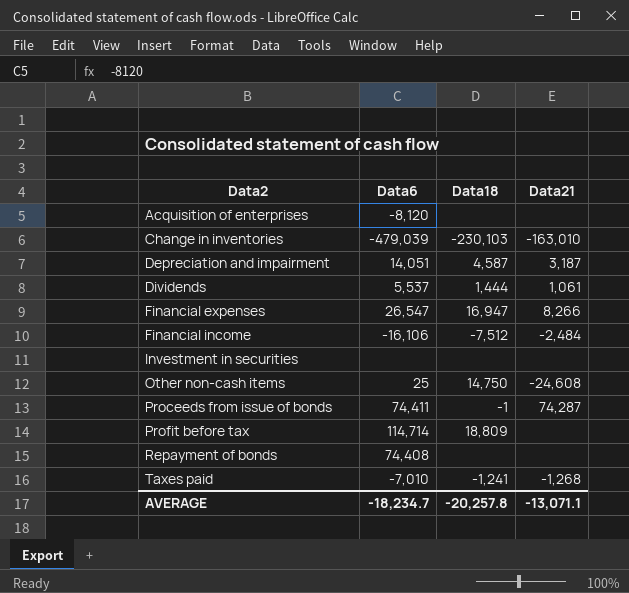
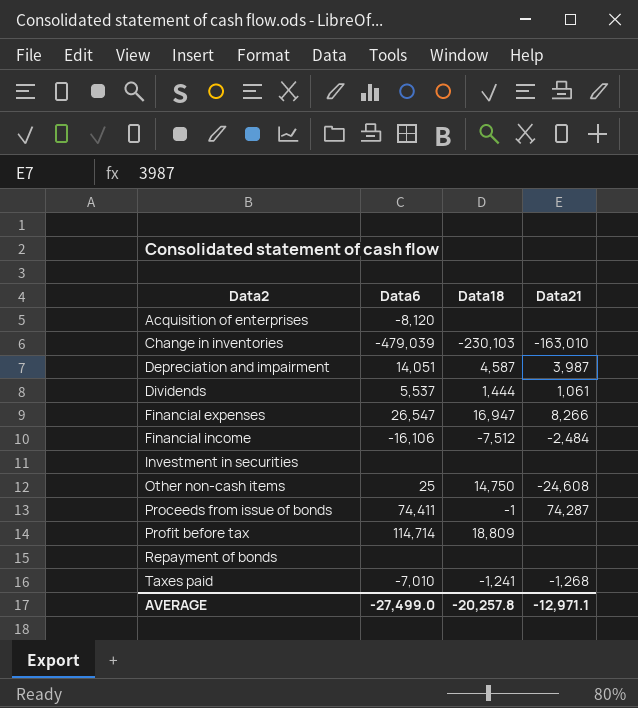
Depreciation and impairment | Data21: 3,187 -> 3,987
Repayment of bonds | Data6: 74,408 -> none
AVERAGE | Data6: -18,234.7 -> -27,499.0
AVERAGE | Data21: -13,071.1 -> -12,971.1

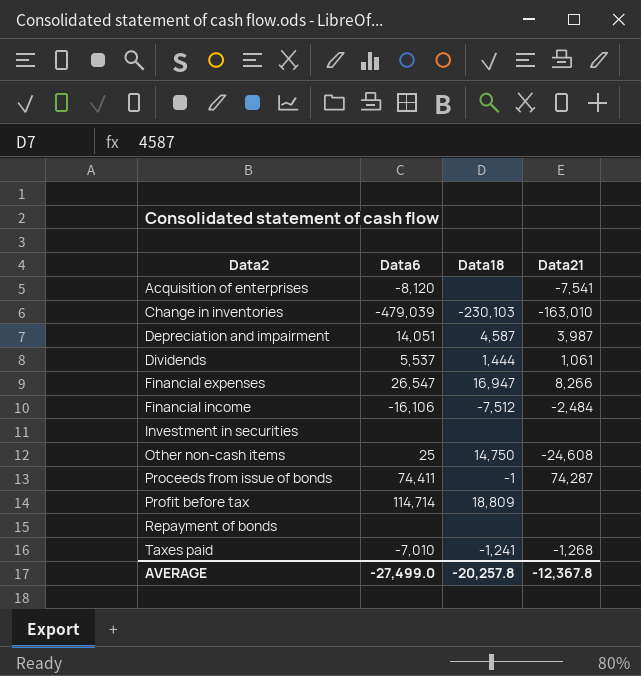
Acquisition of enterprises | Data21: none -> -7,541
AVERAGE | Data21: -12,971.1 -> -12,367.8

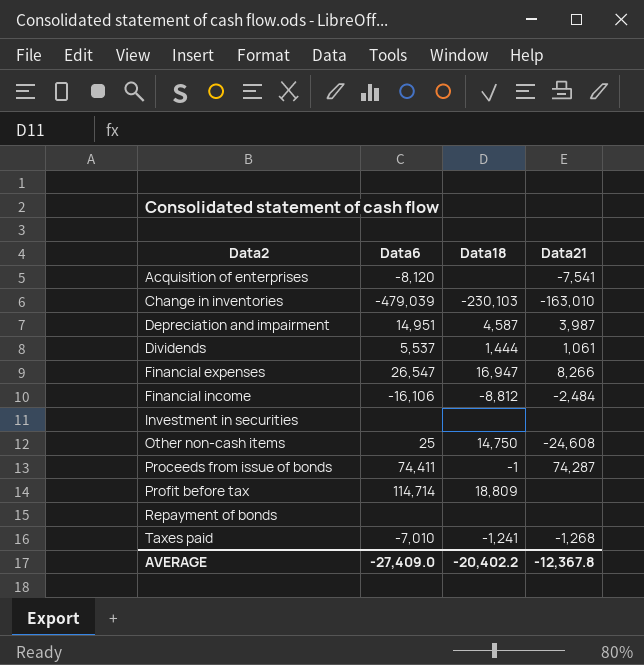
Depreciation and impairment | Data6: 14,051 -> 14,951
Financial income | Data18: -7,512 -> -8,812
AVERAGE | Data6: -27,499.0 -> -27,409.0
AVERAGE | Data18: -20,257.8 -> -20,402.2

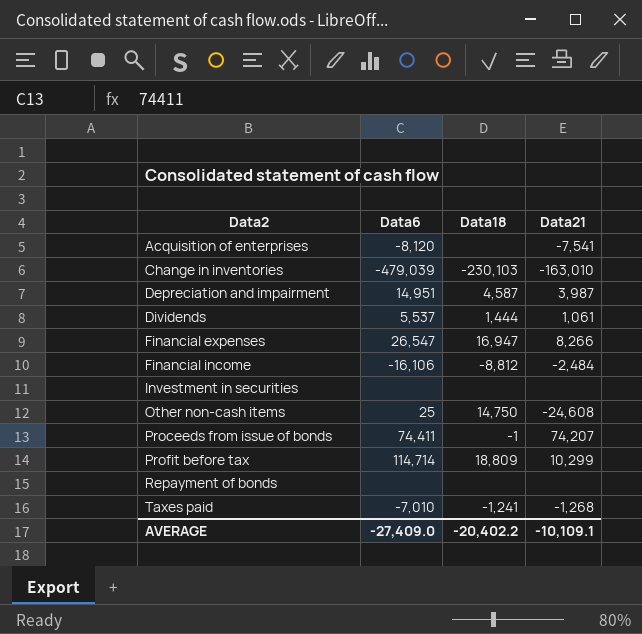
Proceeds from issue of bonds | Data21: 74,287 -> 74,207
Profit before tax | Data21: none -> 10,299
AVERAGE | Data21: -12,367.8 -> -10,109.1

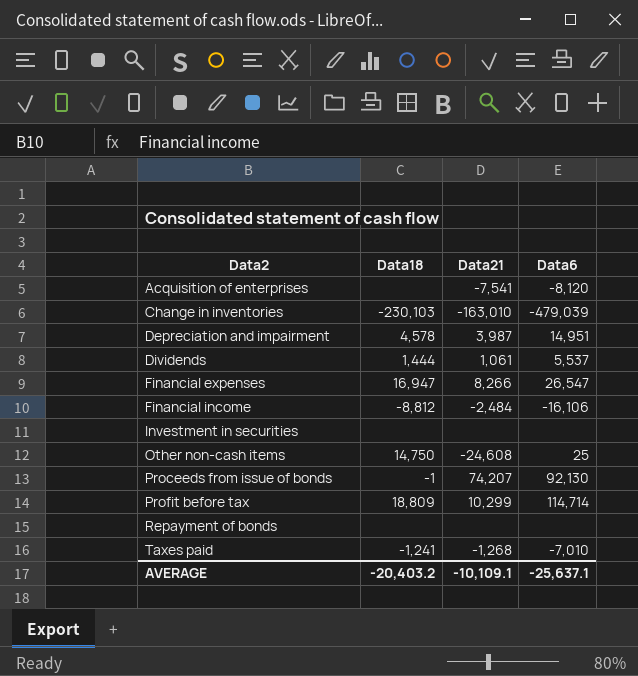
column Data6 | position: 2 -> 4
Depreciation and impairment | Data18: 4,587 -> 4,578
Proceeds from issue of bonds | Data6: 74,411 -> 92,130
AVERAGE | Data18: -20,402.2 -> -20,403.2
AVERAGE | Data6: -27,409.0 -> -25,637.1

